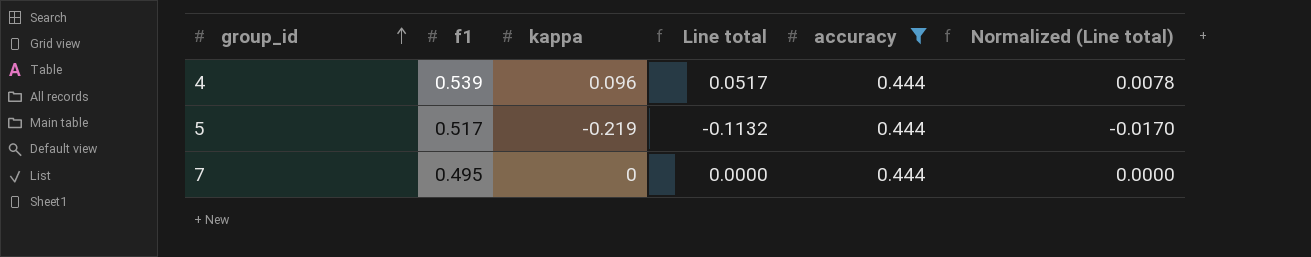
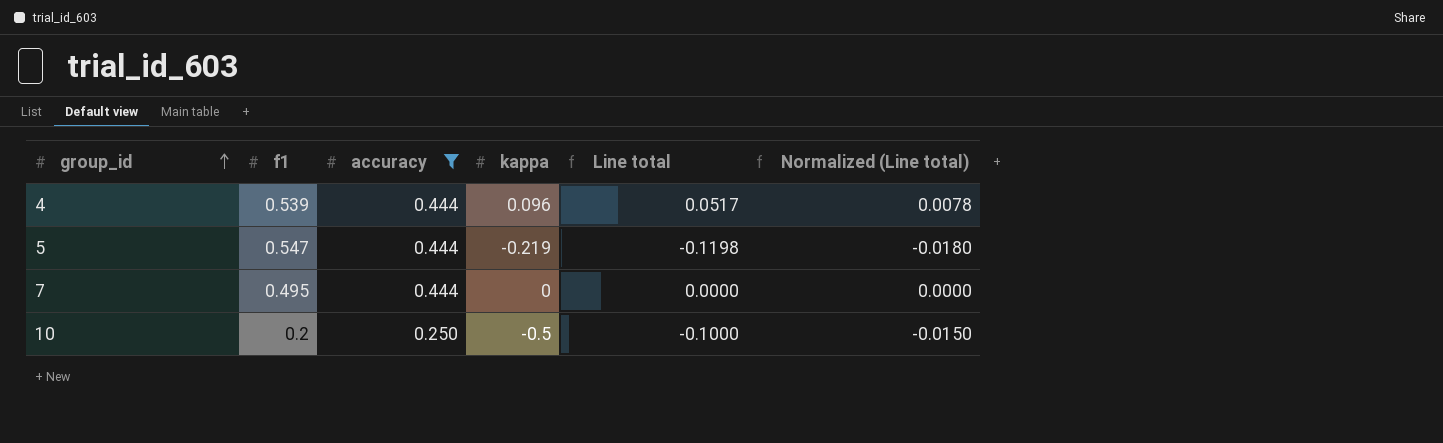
column accuracy | position: 5 -> 3
5 | f1: 0.517 -> 0.547
5 | Line total: -0.1132 -> -0.1198
5 | Normalized (Line total): -0.0170 -> -0.0180
row 10: none -> 0.2 | 0.250 | -0.5 | -0.1000 | -0.0150

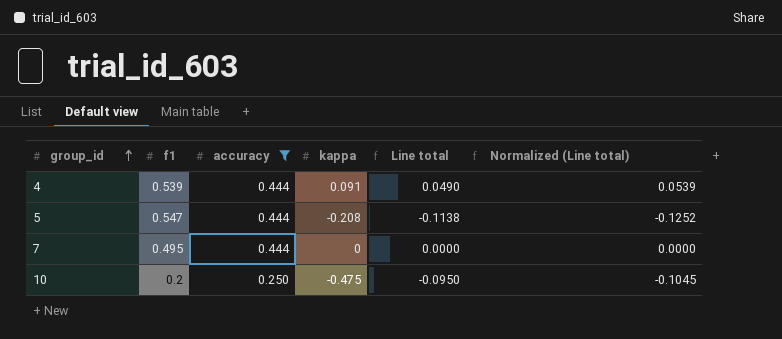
column Normalized (Line total) | formula: [Line total] * 0.15 -> [Line total] * 1.1
4 | kappa: 0.096 -> 0.091
4 | Line total: 0.0517 -> 0.0490
5 | kappa: -0.219 -> -0.208
5 | Line total: -0.1198 -> -0.1138
10 | kappa: -0.5 -> -0.475
10 | Line total: -0.1000 -> -0.0950

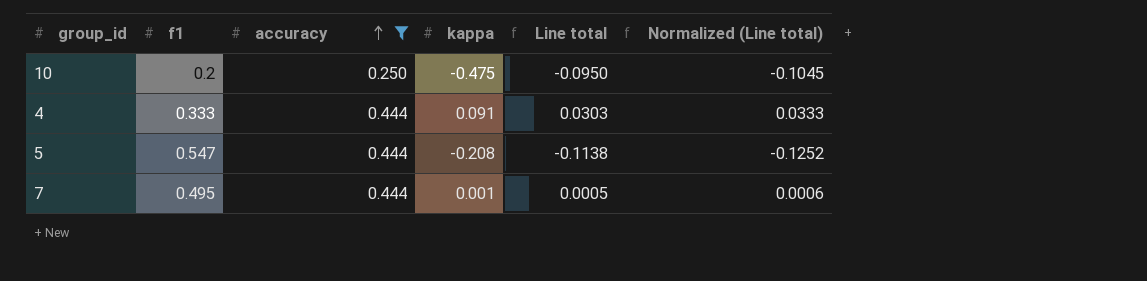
row order: group_id ascending -> accuracy ascending
4 | f1: 0.539 -> 0.333
4 | Line total: 0.0490 -> 0.0303
4 | Normalized (Line total): 0.0539 -> 0.0333
7 | kappa: 0 -> 0.001
7 | Line total: 0.0000 -> 0.0005
7 | Normalized (Line total): 0.0000 -> 0.0006

